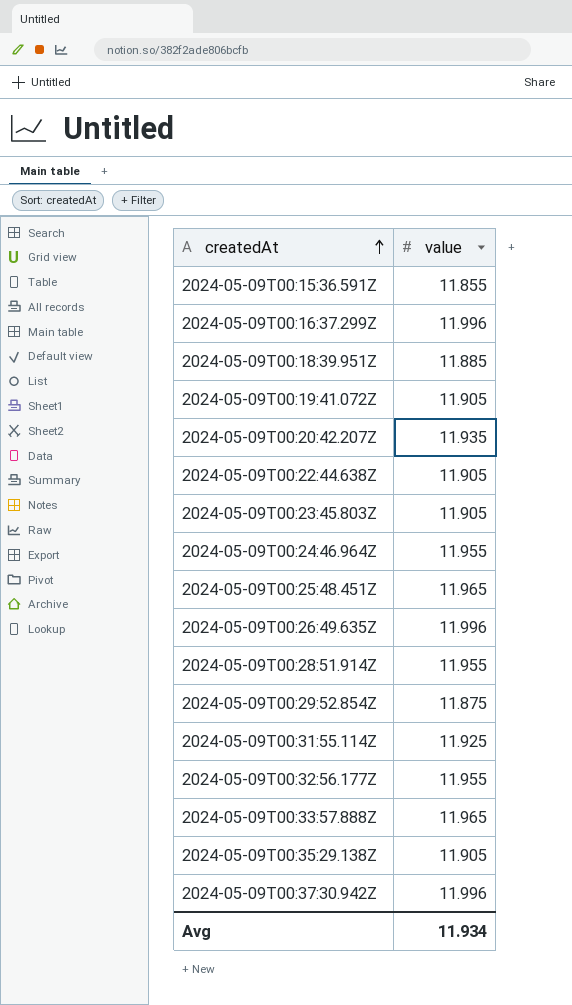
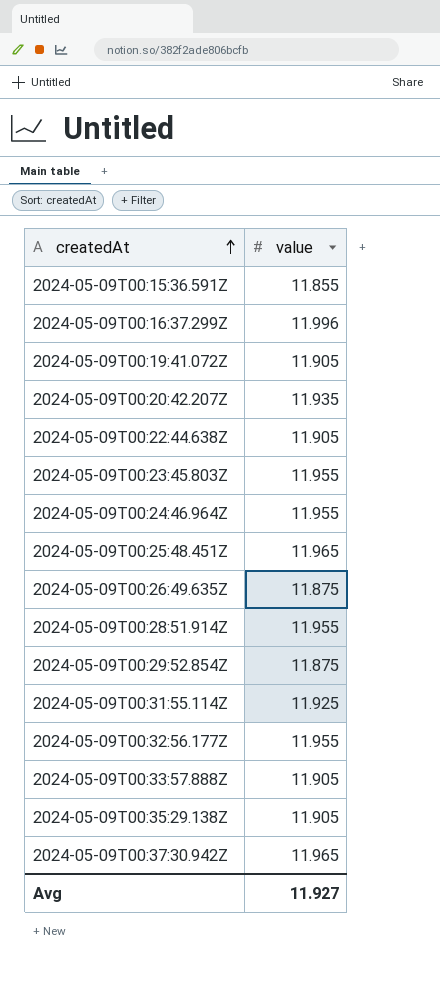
row 2024-05-09T00:18:39.951Z: 11.885 -> none
2024-05-09T00:23:45.803Z | value: 11.905 -> 11.955
2024-05-09T00:26:49.635Z | value: 11.996 -> 11.875
2024-05-09T00:33:57.888Z | value: 11.965 -> 11.905
2024-05-09T00:37:30.942Z | value: 11.996 -> 11.965
Avg | value: 11.934 -> 11.927

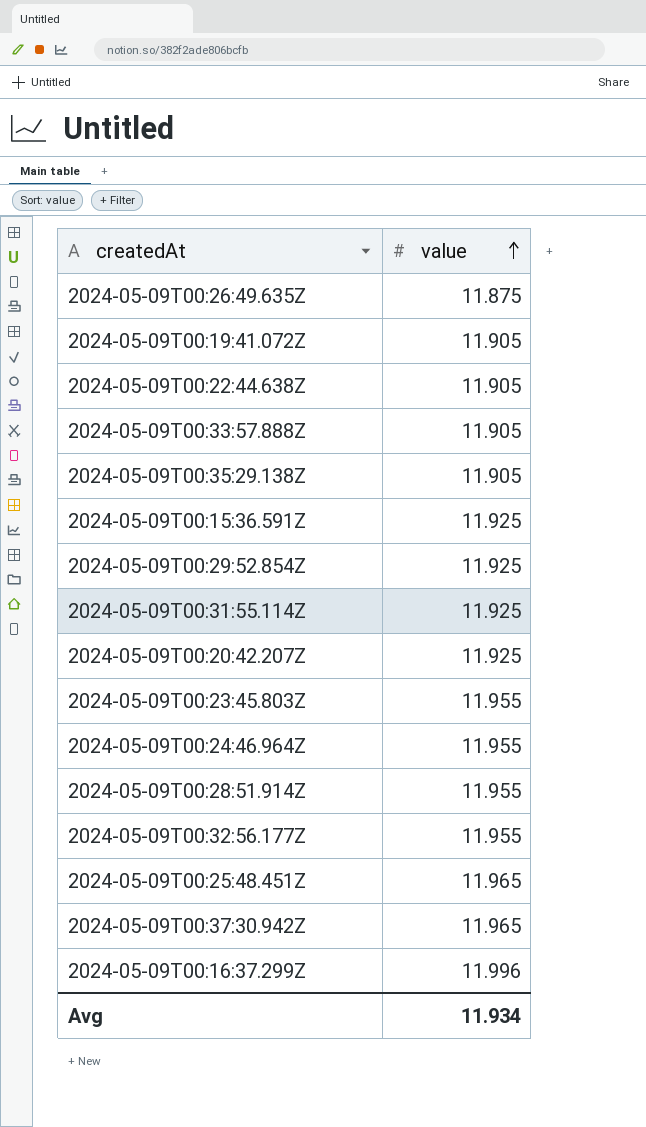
row order: createdAt ascending -> value ascending
2024-05-09T00:15:36.591Z | value: 11.855 -> 11.925
2024-05-09T00:29:52.854Z | value: 11.875 -> 11.925
2024-05-09T00:20:42.207Z | value: 11.935 -> 11.925
Avg | value: 11.927 -> 11.934

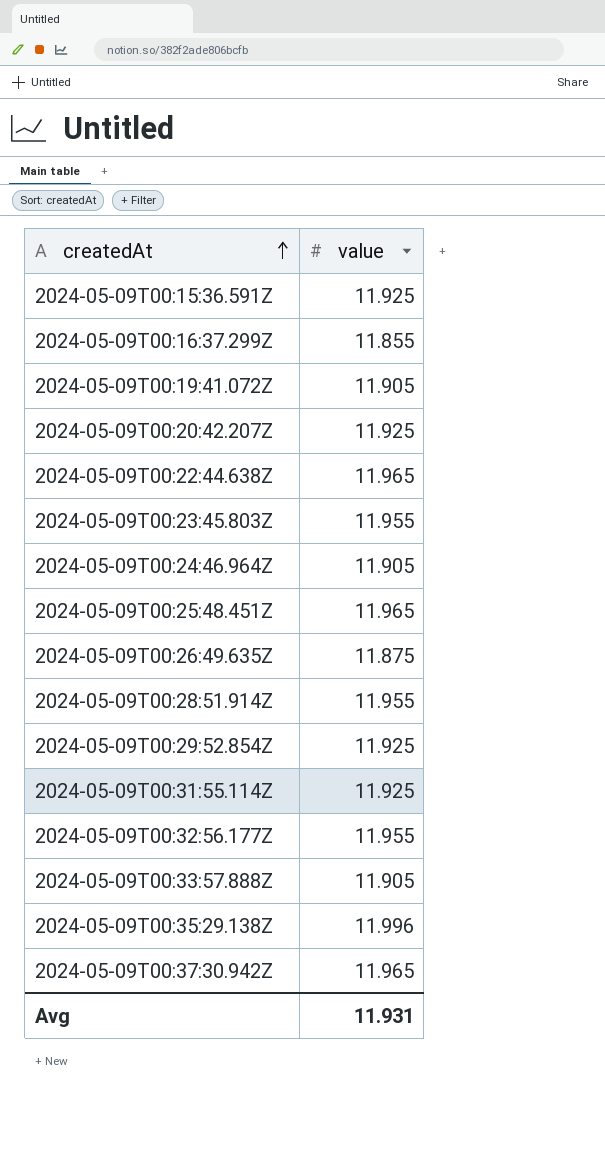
row order: value ascending -> createdAt ascending
2024-05-09T00:16:37.299Z | value: 11.996 -> 11.855
2024-05-09T00:22:44.638Z | value: 11.905 -> 11.965
2024-05-09T00:24:46.964Z | value: 11.955 -> 11.905
2024-05-09T00:35:29.138Z | value: 11.905 -> 11.996
Avg | value: 11.934 -> 11.931

